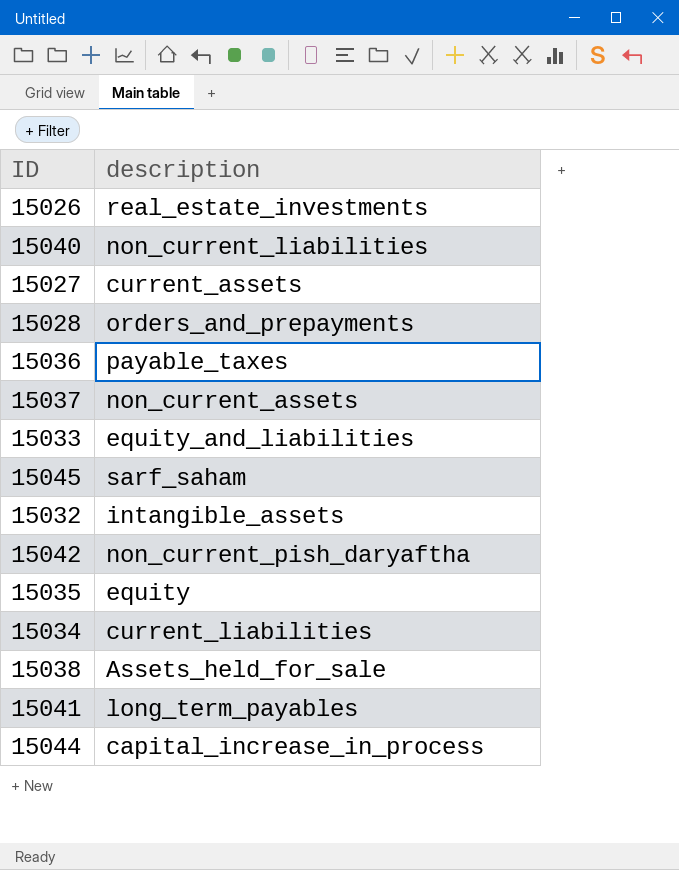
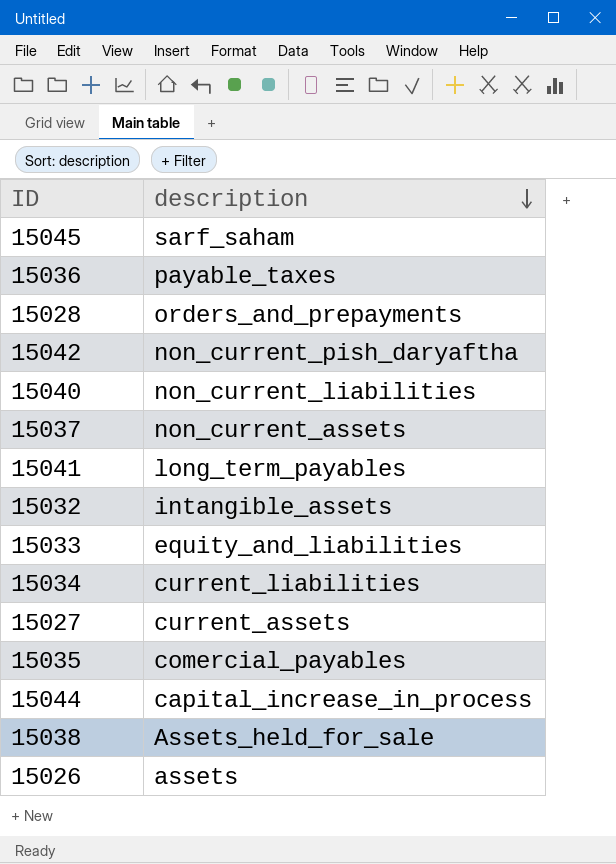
row order: none -> description descending
15035 | description: equity -> comercial_payables
15026 | description: real_estate_investments -> assets

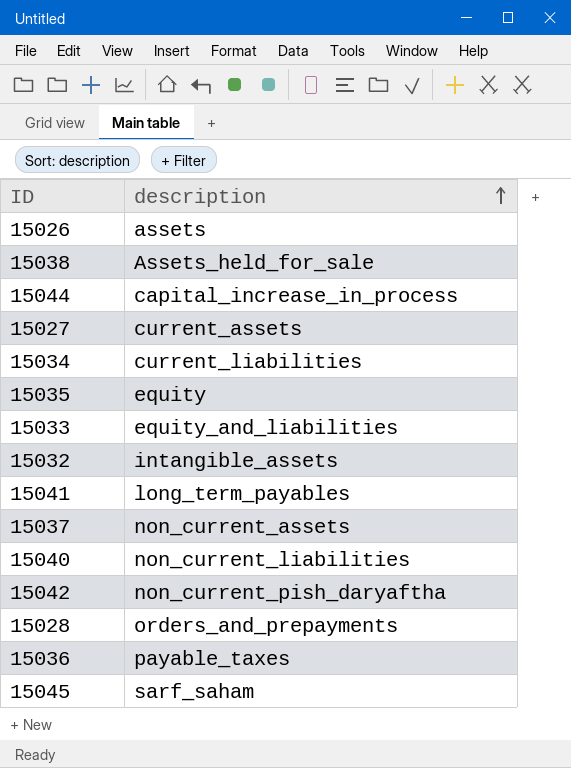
row order: description descending -> description ascending
15035 | description: comercial_payables -> equity

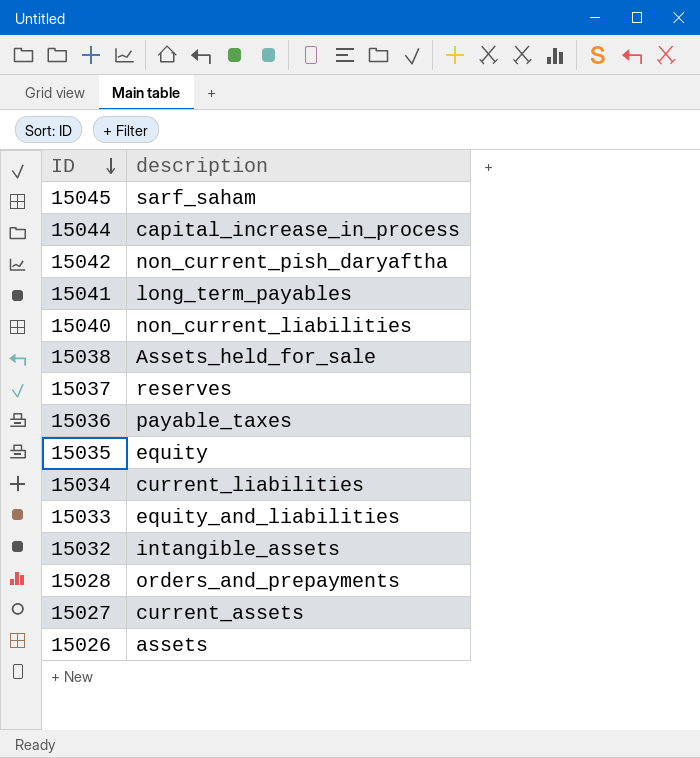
row order: description ascending -> ID descending
15037 | description: non_current_assets -> reserves

